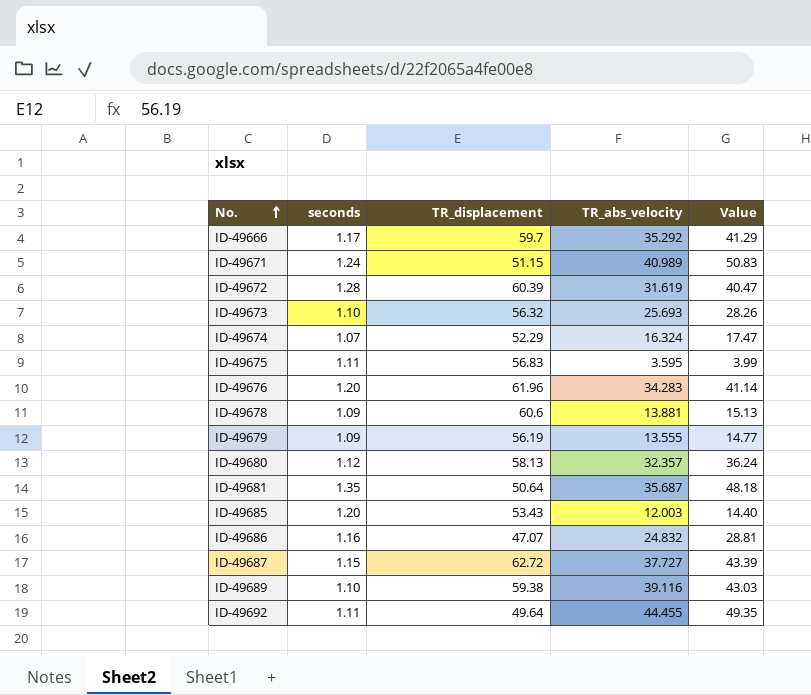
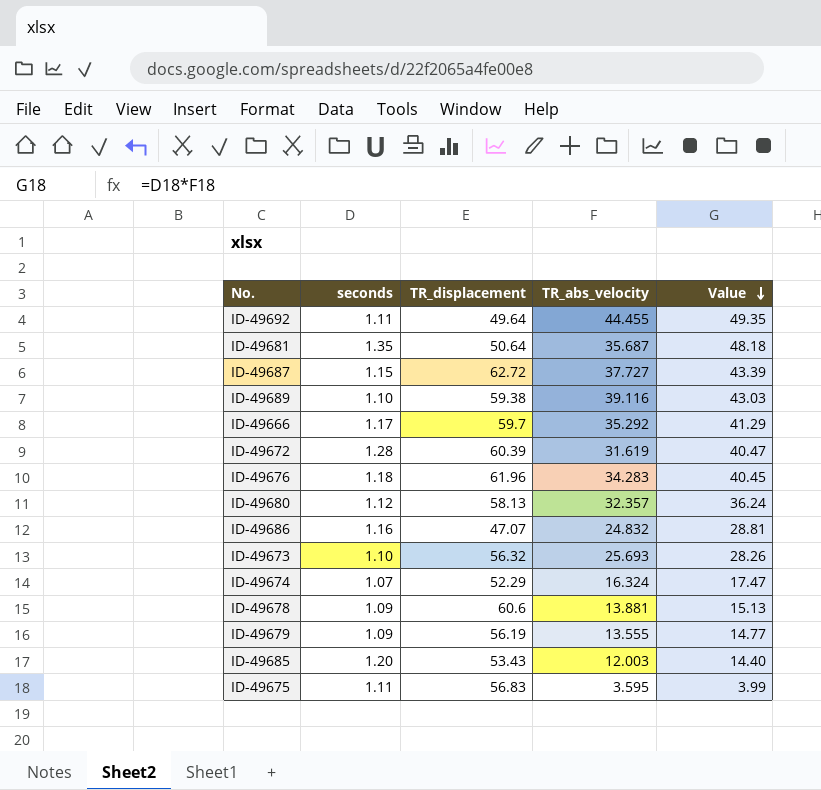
row order: No. ascending -> Value descending
row ID-49671: 1.24 | 51.15 | 40.989 | 50.83 -> none
ID-49676 | seconds: 1.20 -> 1.18
ID-49676 | Value: 41.14 -> 40.45

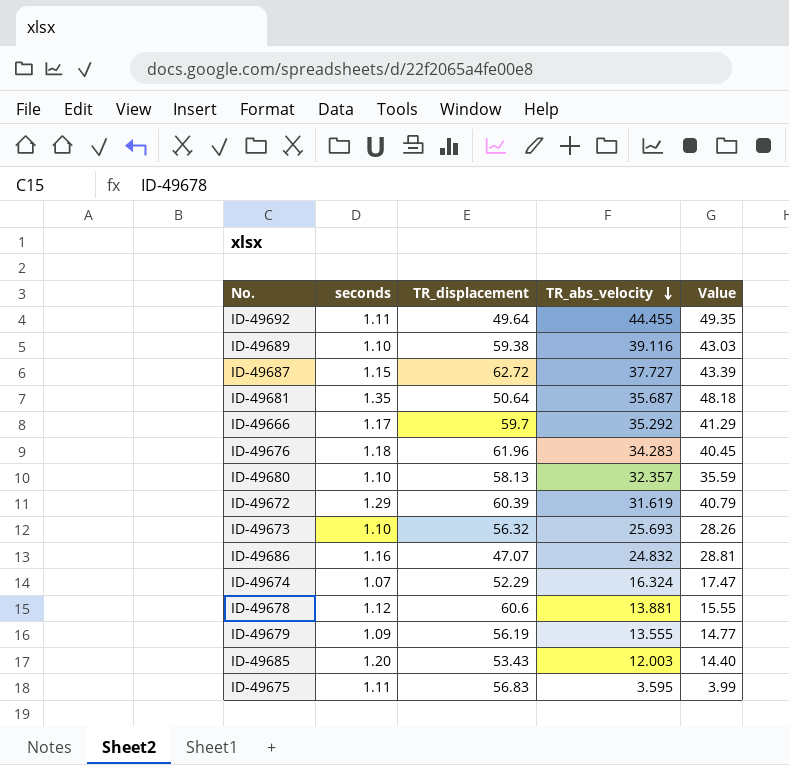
row order: Value descending -> TR_abs_velocity descending
ID-49680 | seconds: 1.12 -> 1.10
ID-49680 | Value: 36.24 -> 35.59
ID-49672 | seconds: 1.28 -> 1.29
ID-49672 | Value: 40.47 -> 40.79
ID-49678 | seconds: 1.09 -> 1.12
ID-49678 | Value: 15.13 -> 15.55

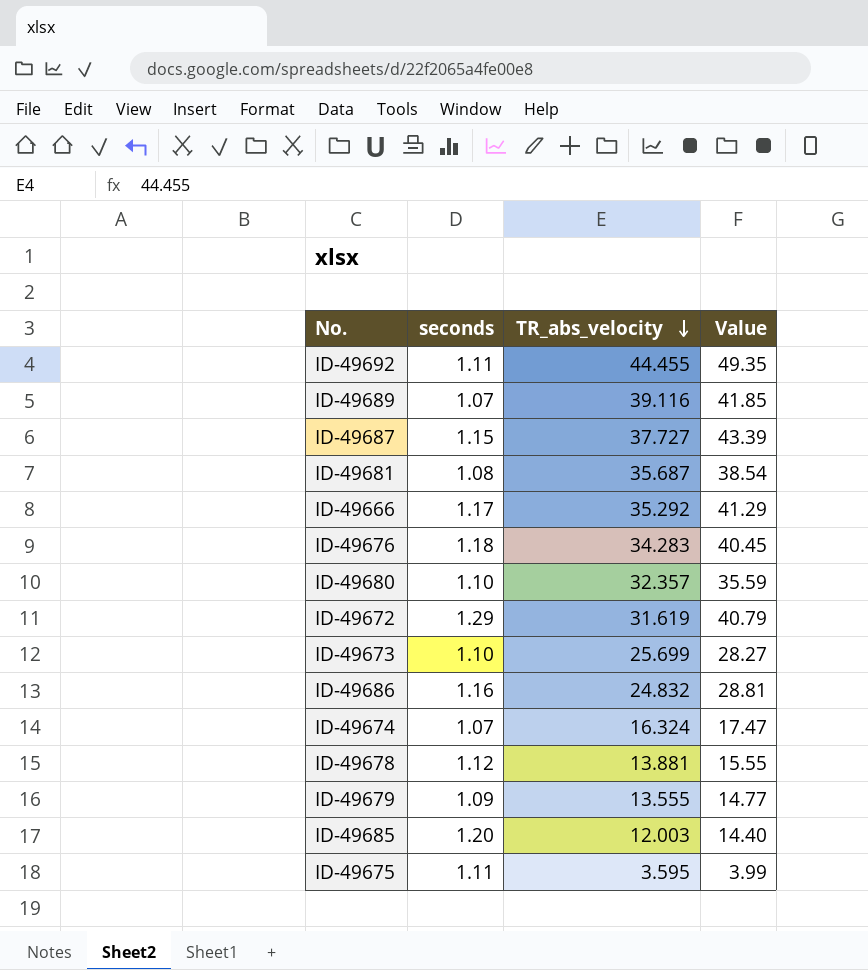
column TR_displacement | position: 3 -> none
ID-49689 | seconds: 1.10 -> 1.07
ID-49689 | Value: 43.03 -> 41.85
ID-49681 | seconds: 1.35 -> 1.08
ID-49681 | Value: 48.18 -> 38.54
ID-49673 | TR_abs_velocity: 25.693 -> 25.699
ID-49673 | Value: 28.26 -> 28.27

